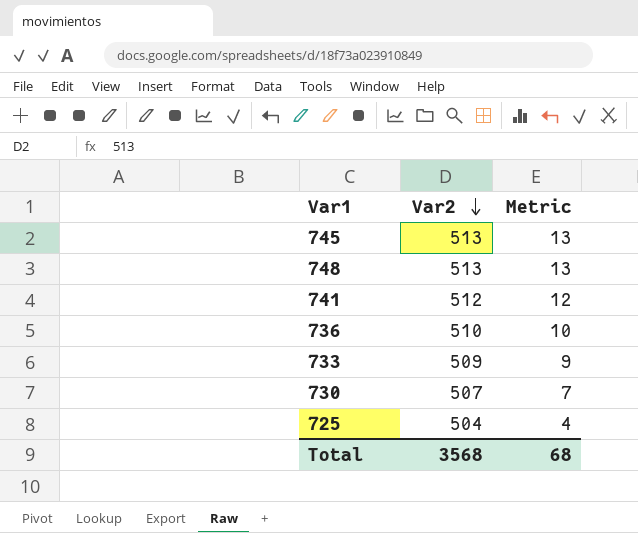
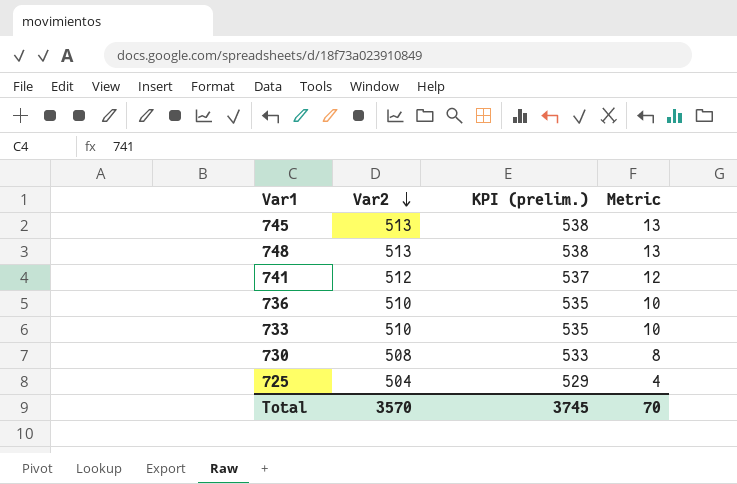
column KPI (prelim.) | formula: none -> [Var2] + 25
733 | Var2: 509 -> 510
733 | Metric: 9 -> 10
730 | Var2: 507 -> 508
730 | Metric: 7 -> 8
Total | Var2: 3568 -> 3570
Total | Metric: 68 -> 70

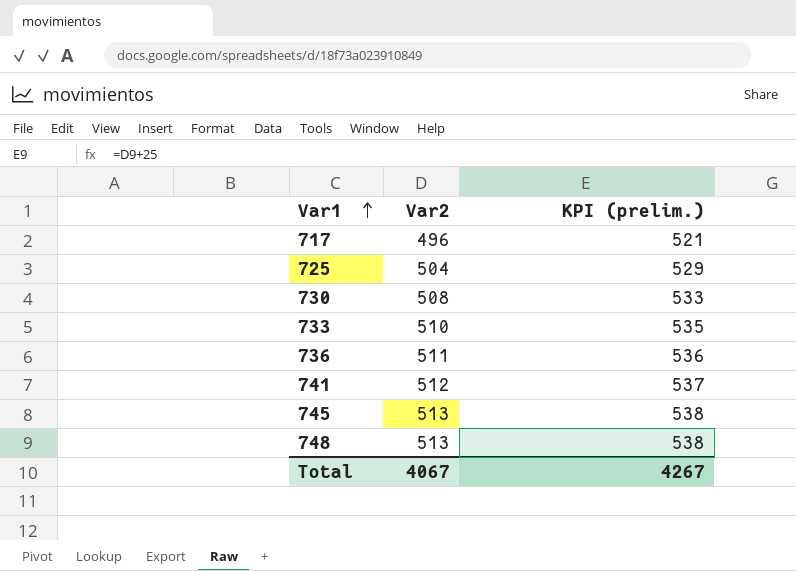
row order: Var2 descending -> Var1 ascending
column Metric | formula: [Var2] - 500 -> none
row 717: none -> 496 | 521
736 | Var2: 510 -> 511
736 | KPI (prelim.): 535 -> 536
Total | Var2: 3570 -> 4067
Total | KPI (prelim.): 3745 -> 4267

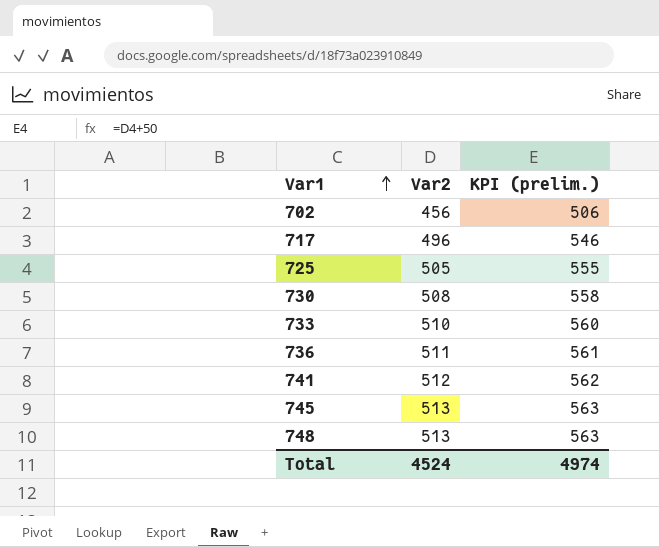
column KPI (prelim.) | formula: [Var2] + 25 -> [Var2] + 50
row 702: none -> 456 | 506
725 | Var2: 504 -> 505
Total | Var2: 4067 -> 4524
Total | KPI (prelim.): 4267 -> 4974

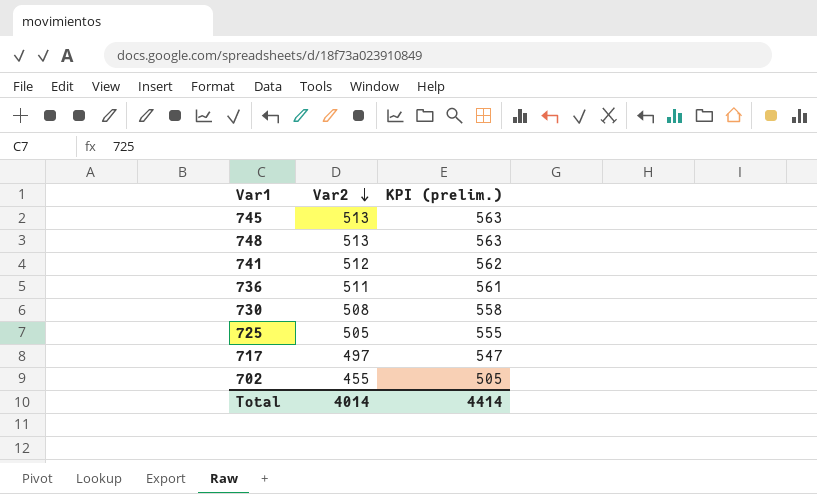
row order: Var1 ascending -> Var2 descending
row 733: 510 | 560 -> none
717 | Var2: 496 -> 497
717 | KPI (prelim.): 546 -> 547
702 | Var2: 456 -> 455
702 | KPI (prelim.): 506 -> 505
Total | Var2: 4524 -> 4014
Total | KPI (prelim.): 4974 -> 4414

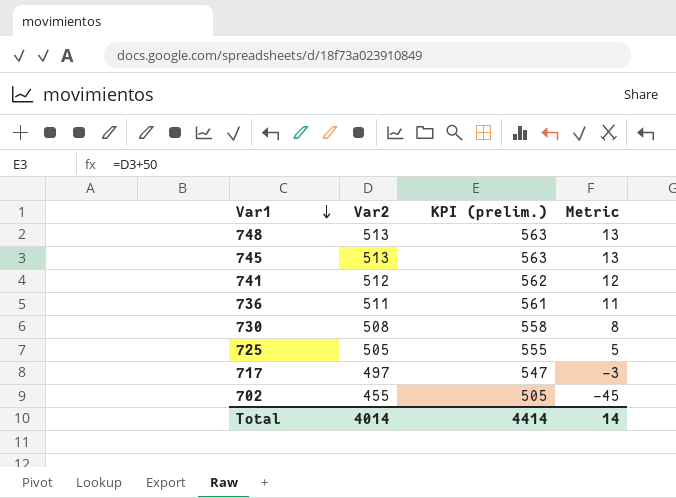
row order: Var2 descending -> Var1 descending
column Metric | formula: none -> [Var2] - 500

